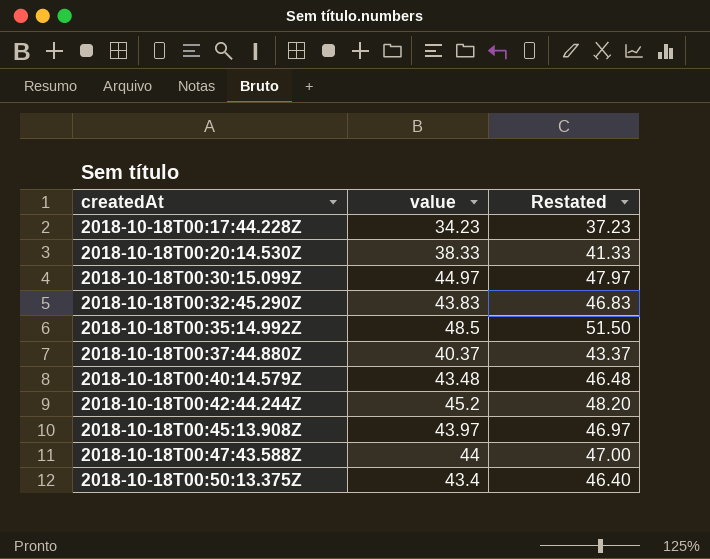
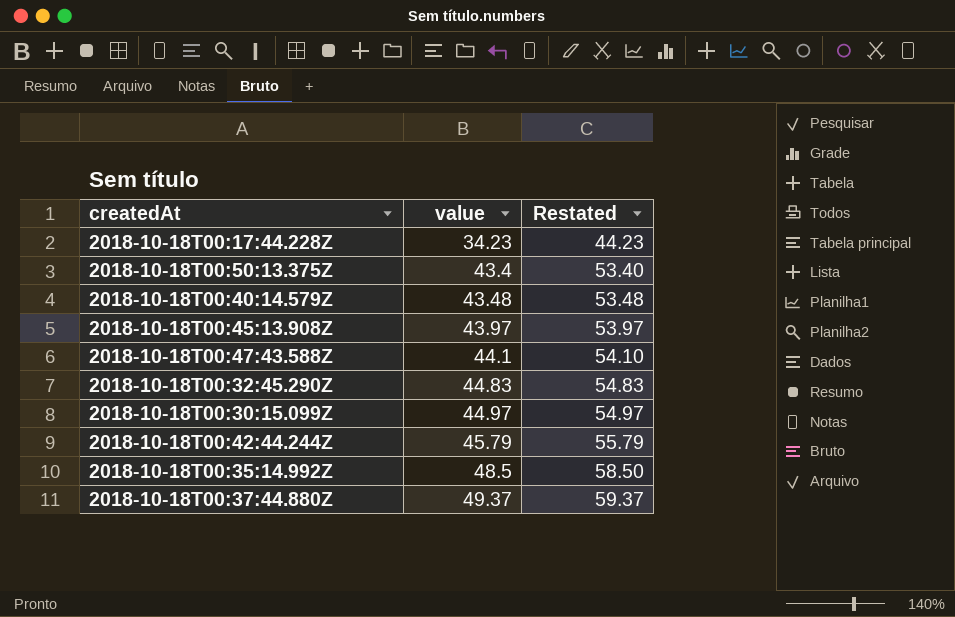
row order: createdAt ascending -> value ascending
column Restated | formula: [value] + 3 -> [value] + 10
row 2018-10-18T00:20:14.530Z: 38.33 | 41.33 -> none
2018-10-18T00:47:43.588Z | value: 44 -> 44.1
2018-10-18T00:32:45.290Z | value: 43.83 -> 44.83
2018-10-18T00:42:44.244Z | value: 45.2 -> 45.79
2018-10-18T00:37:44.880Z | value: 40.37 -> 49.37

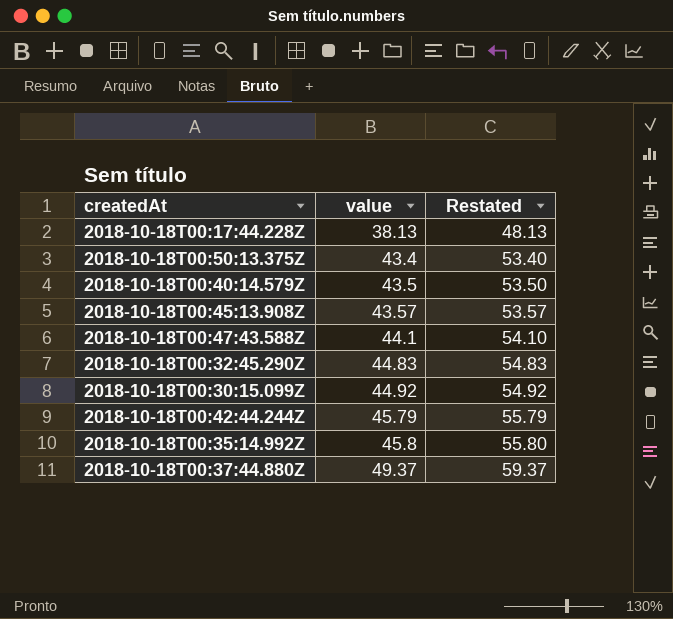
2018-10-18T00:17:44.228Z | value: 34.23 -> 38.13
2018-10-18T00:17:44.228Z | Restated: 44.23 -> 48.13
2018-10-18T00:40:14.579Z | value: 43.48 -> 43.5
2018-10-18T00:40:14.579Z | Restated: 53.48 -> 53.50
2018-10-18T00:45:13.908Z | value: 43.97 -> 43.57
2018-10-18T00:45:13.908Z | Restated: 53.97 -> 53.57
2018-10-18T00:30:15.099Z | value: 44.97 -> 44.92
2018-10-18T00:30:15.099Z | Restated: 54.97 -> 54.92
2018-10-18T00:35:14.992Z | value: 48.5 -> 45.8
2018-10-18T00:35:14.992Z | Restated: 58.50 -> 55.80

